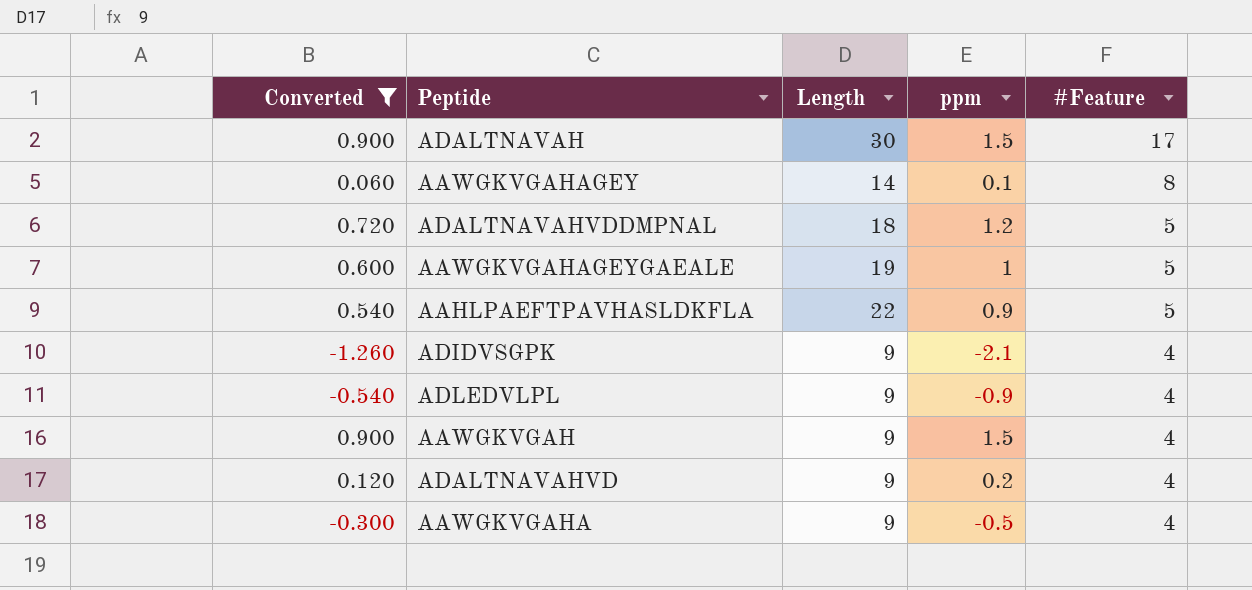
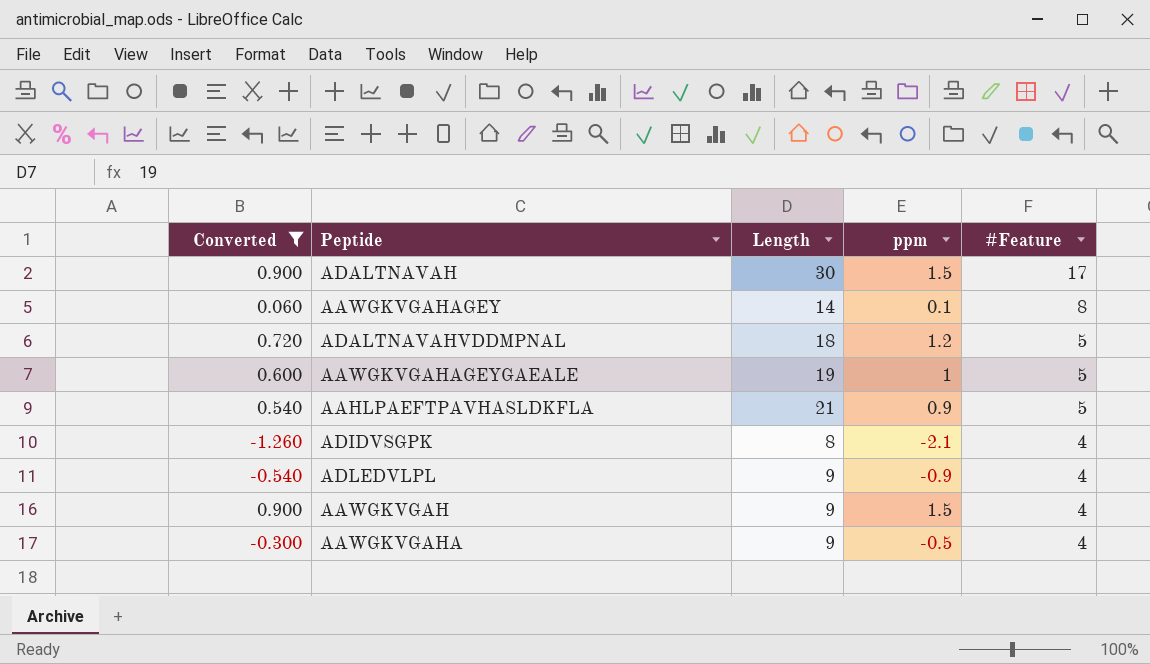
row ADALTNAVAHVD: 0.120 | 9 | 0.2 | 4 -> none
AAHLPAEFTPAVHASLDKFLA | Length: 22 -> 21
ADIDVSGPK | Length: 9 -> 8

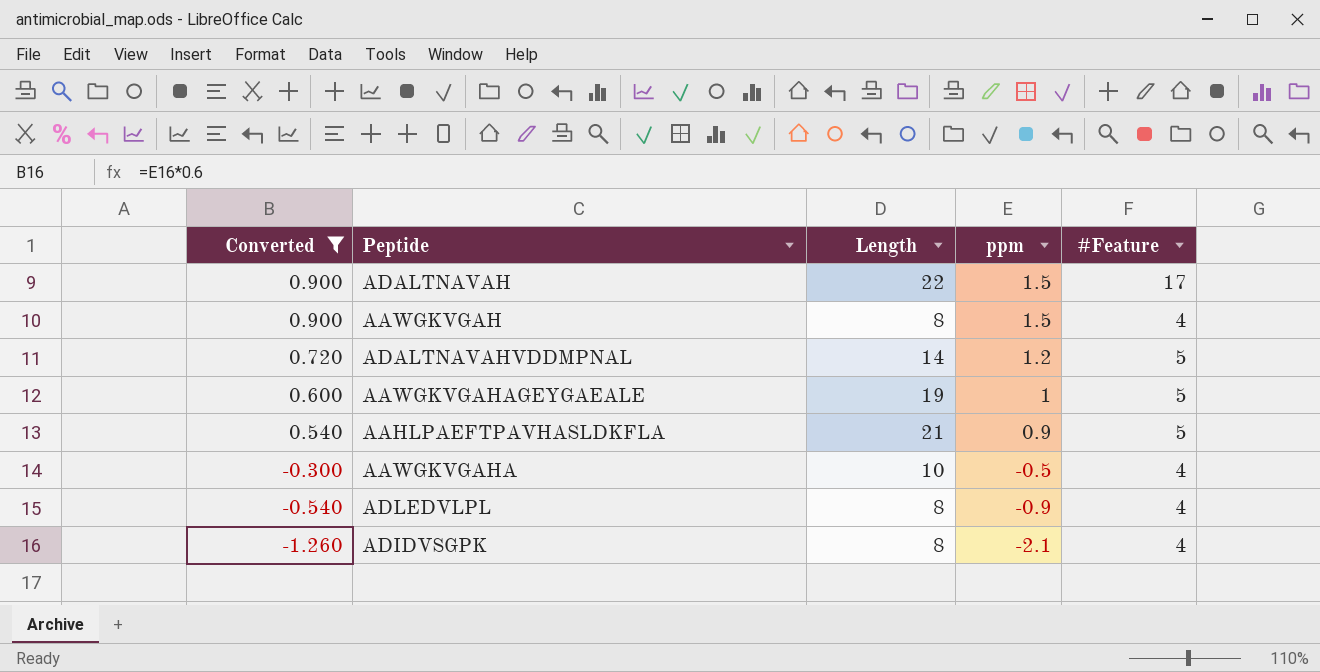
row order: #Feature descending -> Converted descending
row AAWGKVGAHAGEY: 0.060 | 14 | 0.1 | 8 -> none
ADALTNAVAH | Length: 30 -> 22
AAWGKVGAH | Length: 9 -> 8
ADALTNAVAHVDDMPNAL | Length: 18 -> 14
AAWGKVGAHA | Length: 9 -> 10
ADLEDVLPL | Length: 9 -> 8

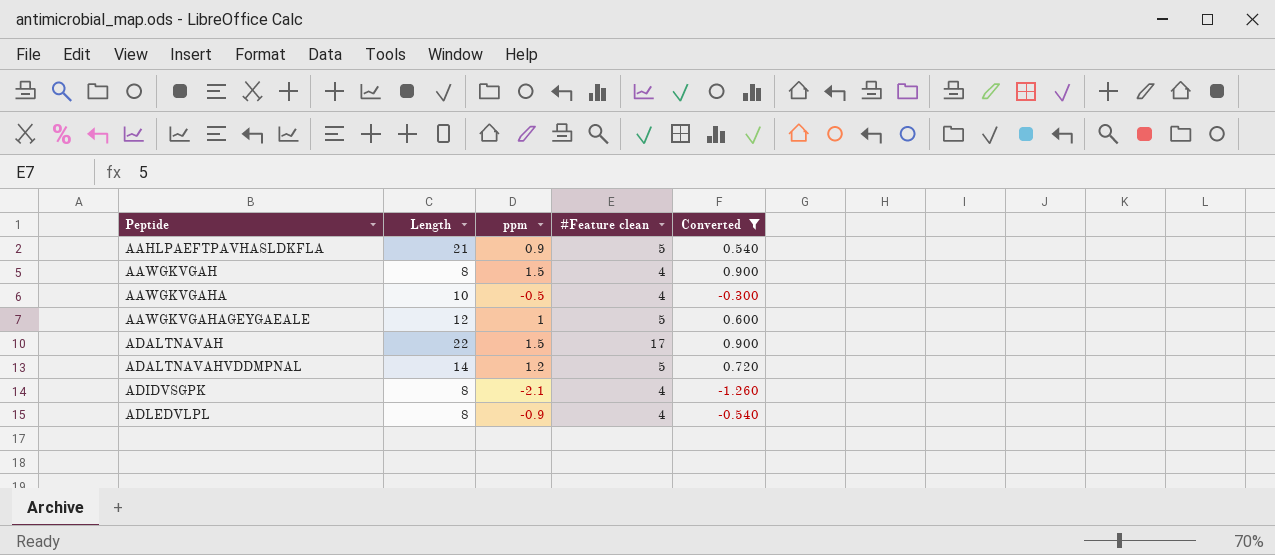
row order: Converted descending -> Peptide ascending
column name: #Feature -> #Feature clean
column Converted | position: 1 -> 5
AAWGKVGAHAGEYGAEALE | Length: 19 -> 12

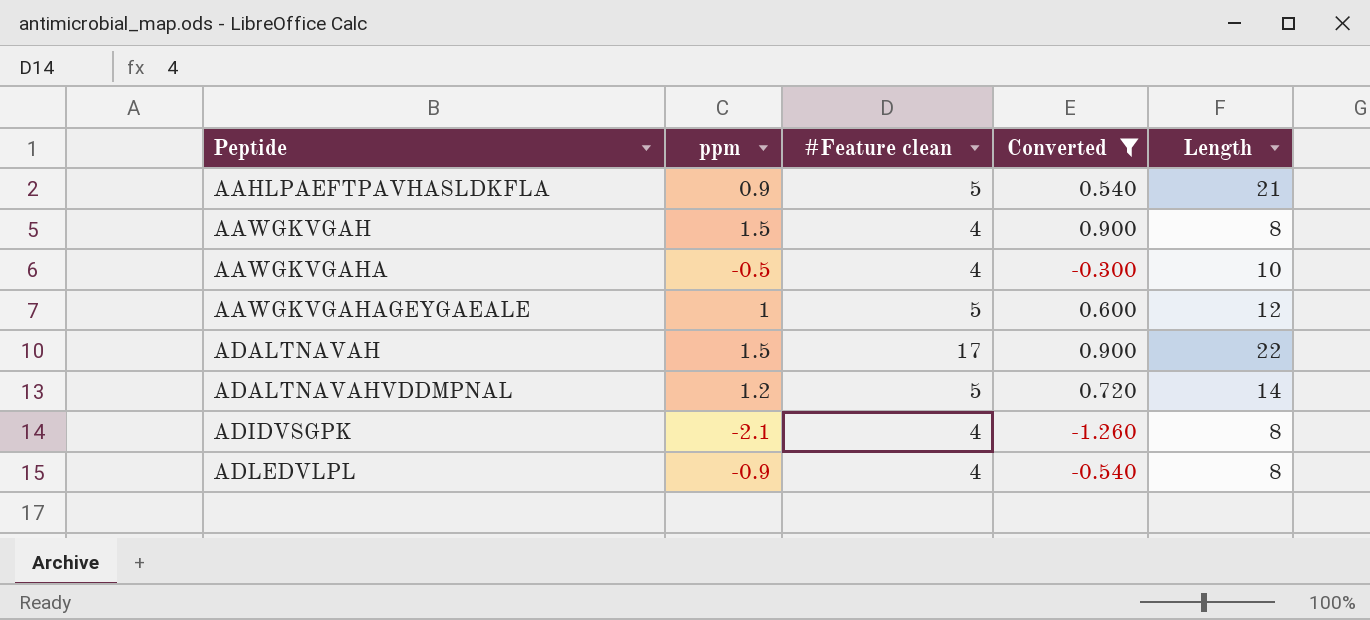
column Length | position: 2 -> 5

